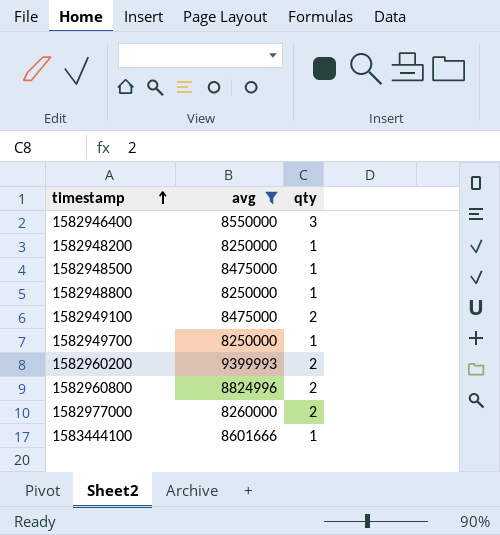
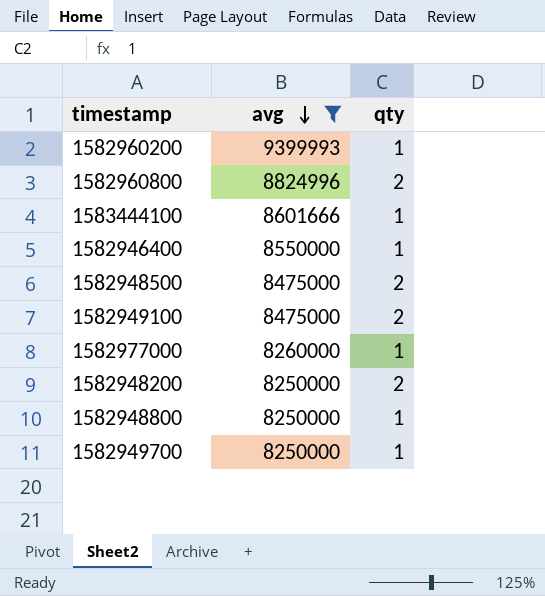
row order: timestamp ascending -> avg descending
1582960200 | qty: 2 -> 1
1582946400 | qty: 3 -> 1
1582948500 | qty: 1 -> 2
1582977000 | qty: 2 -> 1
1582948200 | qty: 1 -> 2

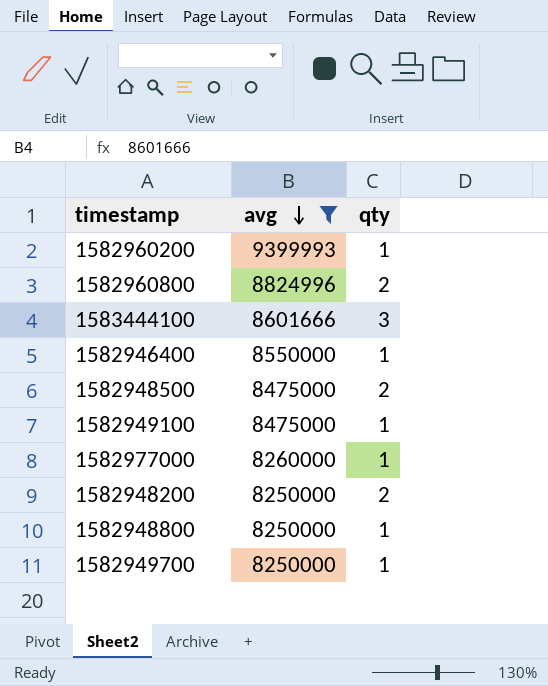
1583444100 | qty: 1 -> 3
1582949100 | qty: 2 -> 1

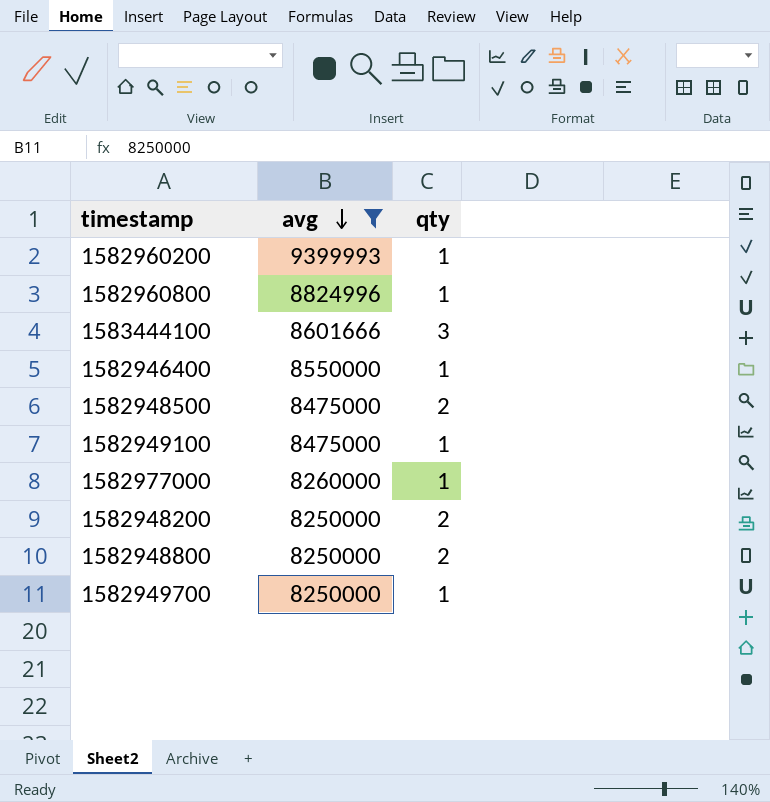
1582960800 | qty: 2 -> 1
1582948800 | qty: 1 -> 2

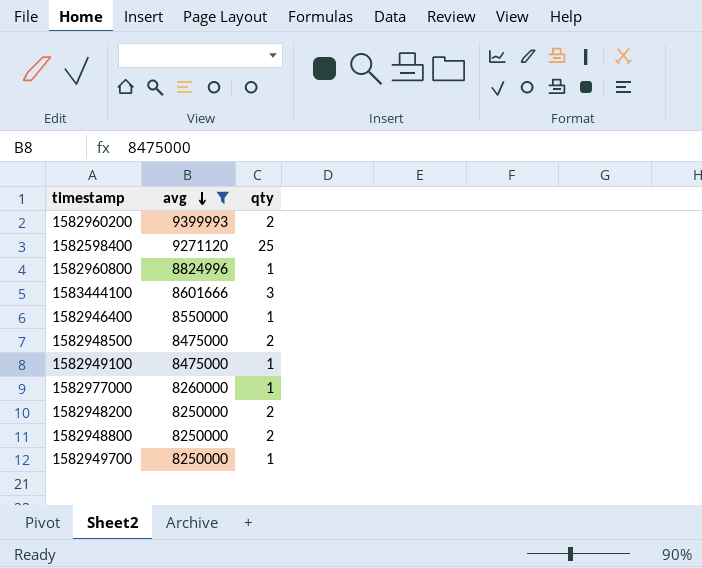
1582960200 | qty: 1 -> 2
row 1582598400: none -> 9271120 | 25

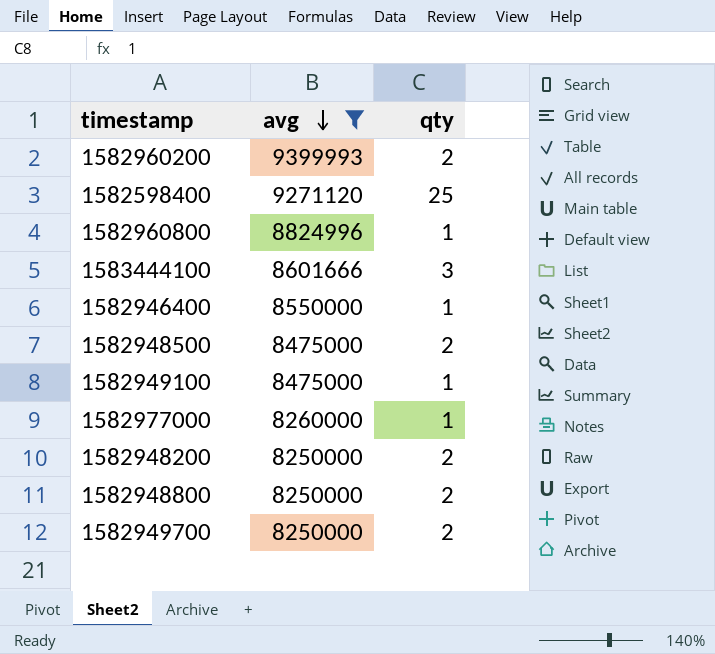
1582949700 | qty: 1 -> 2

